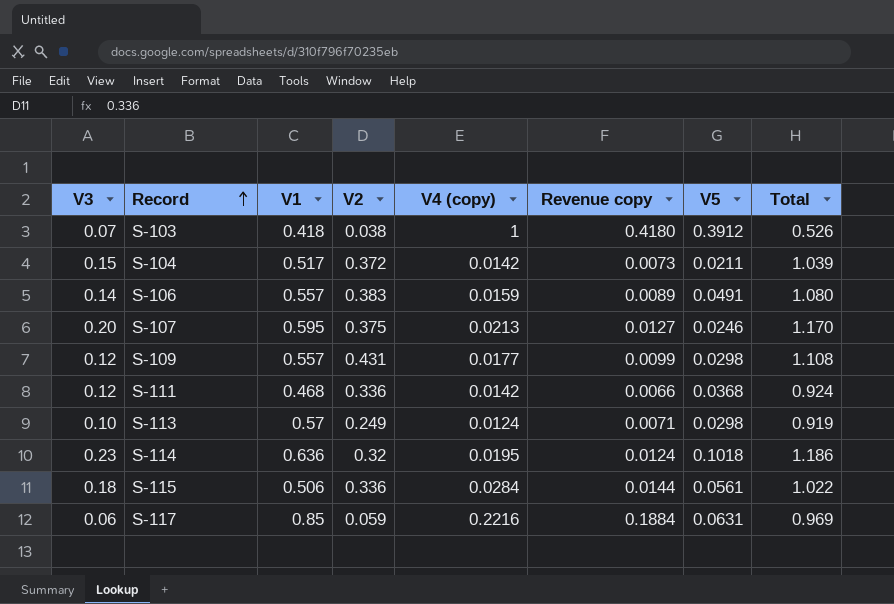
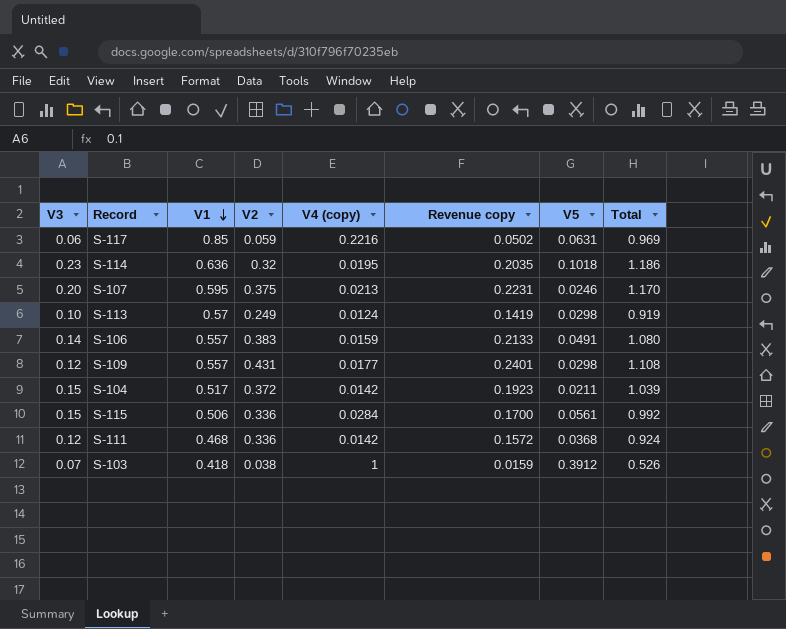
row order: Record ascending -> V1 descending
column Revenue copy | formula: [V1] * [V4 (copy)] -> [V1] * [V2]
S-115 | V3: 0.18 -> 0.15
S-115 | Total: 1.022 -> 0.992

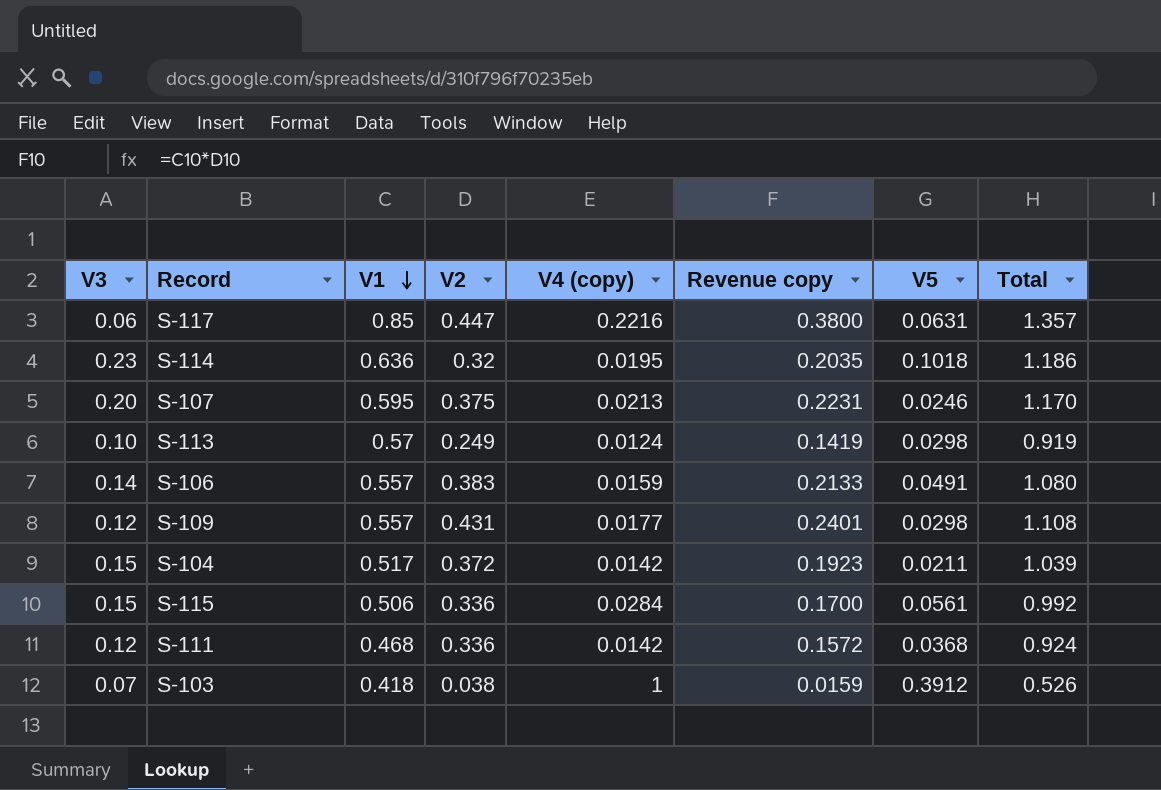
S-117 | V2: 0.059 -> 0.447
S-117 | Revenue copy: 0.0502 -> 0.3800
S-117 | Total: 0.969 -> 1.357

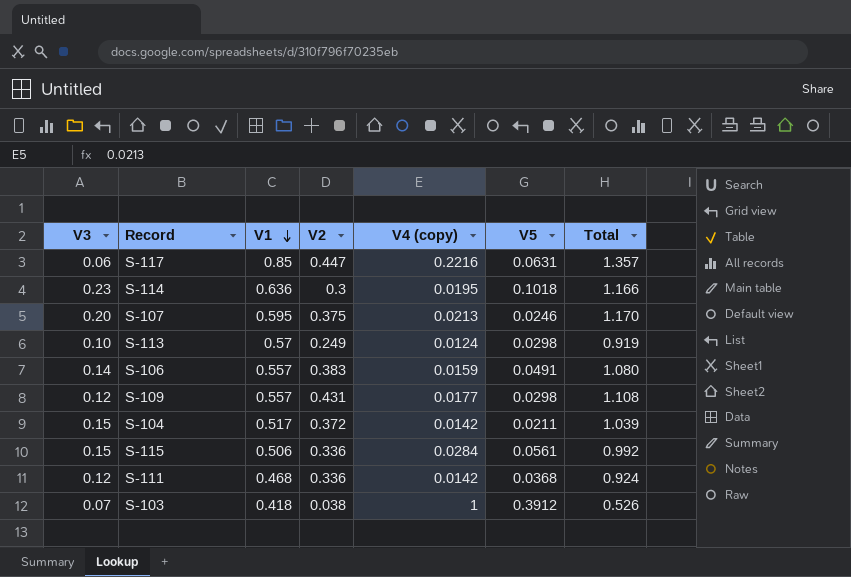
column Revenue copy | formula: [V1] * [V2] -> none
S-114 | V2: 0.32 -> 0.3
S-114 | Total: 1.186 -> 1.166

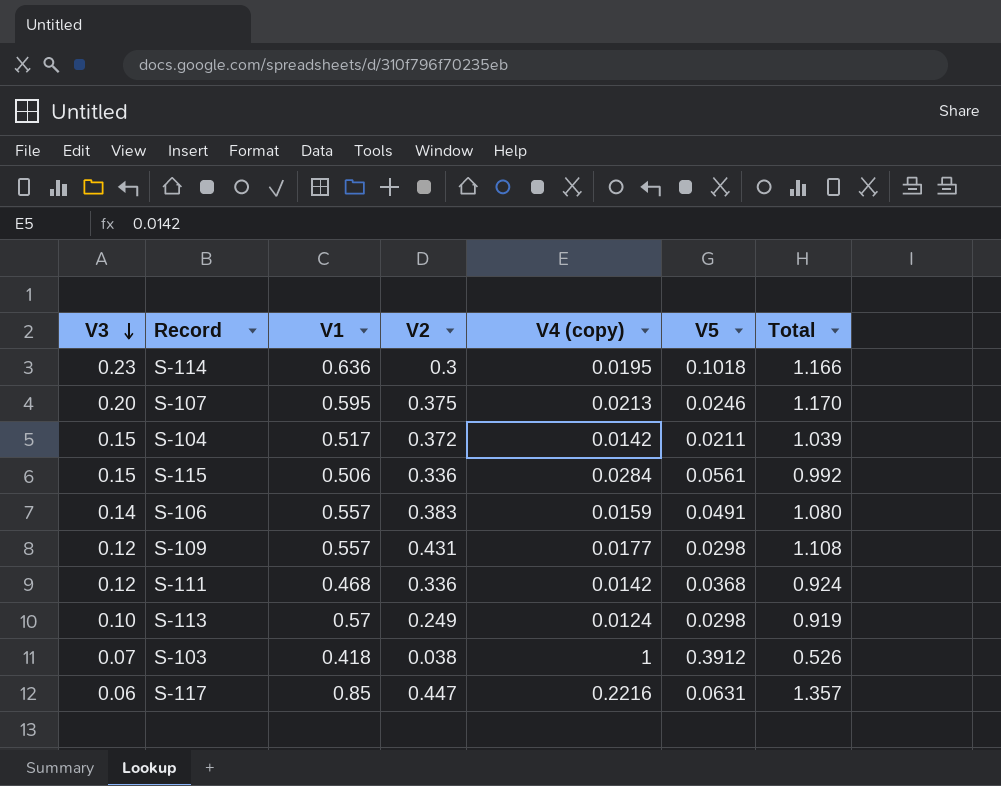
row order: V1 descending -> V3 descending

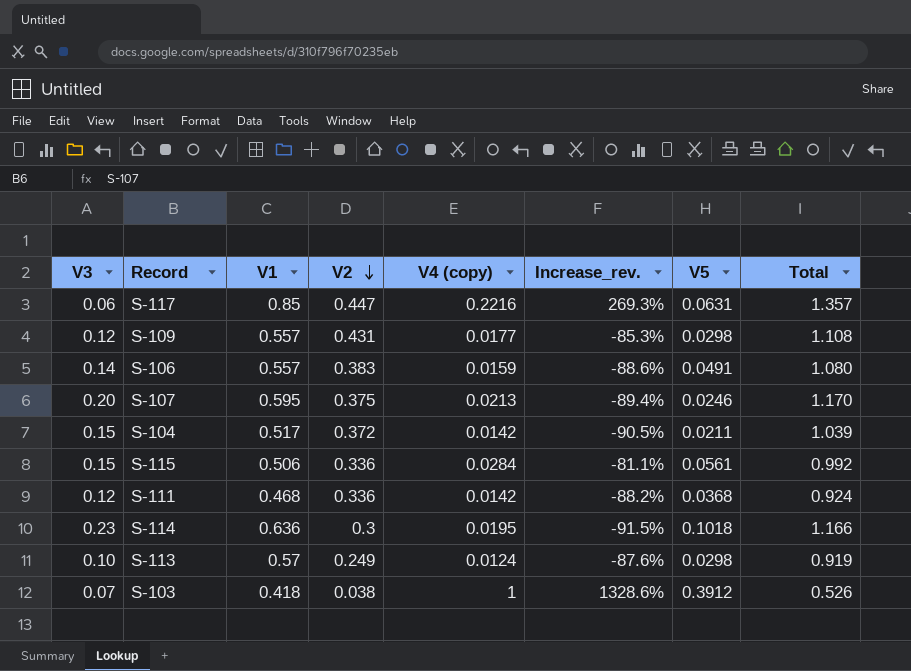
row order: V3 descending -> V2 descending
column Increase_rev. | formula: none -> ([V4 (copy)] - [V3]) / [V3]

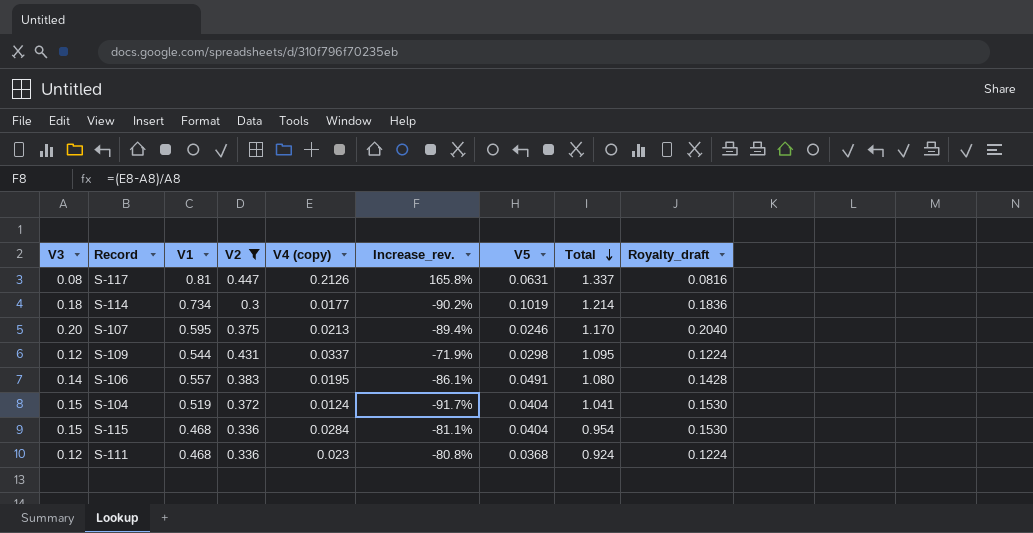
filter: none -> V2 >= 0.3
row order: V2 descending -> Total descending
column Royalty_draft | formula: none -> [V3] * 1.02
S-117 | V3: 0.06 -> 0.08
S-117 | V1: 0.85 -> 0.81
S-117 | V4 (copy): 0.2216 -> 0.2126
S-117 | Increase_rev.: 269.3% -> 165.8%
S-117 | Total: 1.357 -> 1.337
S-114 | V3: 0.23 -> 0.18
S-114 | V1: 0.636 -> 0.734
S-114 | V4 (copy): 0.0195 -> 0.0177
S-114 | Increase_rev.: -91.5% -> -90.2%
S-114 | V5: 0.1018 -> 0.1019
S-114 | Total: 1.166 -> 1.214
S-109 | V1: 0.557 -> 0.544
S-109 | V4 (copy): 0.0177 -> 0.0337
S-109 | Increase_rev.: -85.3% -> -71.9%
S-109 | Total: 1.108 -> 1.095
S-106 | V4 (copy): 0.0159 -> 0.0195
S-106 | Increase_rev.: -88.6% -> -86.1%
S-104 | V1: 0.517 -> 0.519
S-104 | V4 (copy): 0.0142 -> 0.0124
S-104 | Increase_rev.: -90.5% -> -91.7%
S-104 | V5: 0.0211 -> 0.0404
S-104 | Total: 1.039 -> 1.041
S-115 | V1: 0.506 -> 0.468
S-115 | V5: 0.0561 -> 0.0404
S-115 | Total: 0.992 -> 0.954
S-111 | V4 (copy): 0.0142 -> 0.023
S-111 | Increase_rev.: -88.2% -> -80.8%

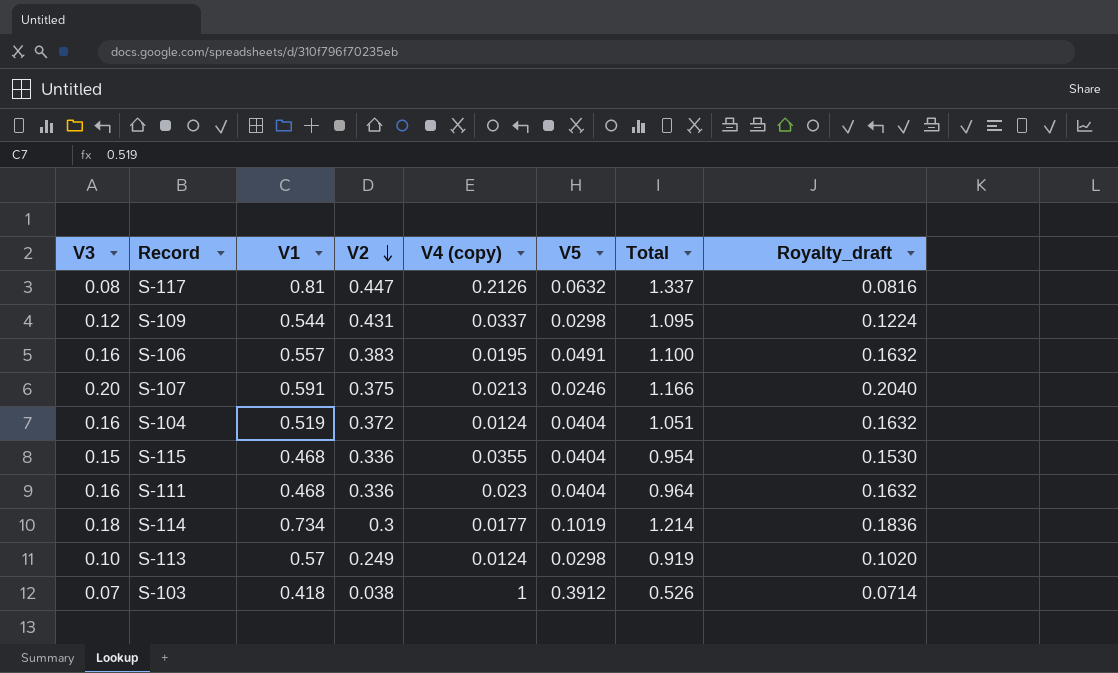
filter: V2 >= 0.3 -> none
row order: Total descending -> V2 descending
column Increase_rev. | formula: ([V4 (copy)] - [V3]) / [V3] -> none
S-117 | V5: 0.0631 -> 0.0632
S-106 | V3: 0.14 -> 0.16
S-106 | Total: 1.080 -> 1.100
S-106 | Royalty_draft: 0.1428 -> 0.1632
S-107 | V1: 0.595 -> 0.591
S-107 | Total: 1.170 -> 1.166
S-104 | V3: 0.15 -> 0.16
S-104 | Total: 1.041 -> 1.051
S-104 | Royalty_draft: 0.1530 -> 0.1632
S-115 | V4 (copy): 0.0284 -> 0.0355
S-111 | V3: 0.12 -> 0.16
S-111 | V5: 0.0368 -> 0.0404
S-111 | Total: 0.924 -> 0.964
S-111 | Royalty_draft: 0.1224 -> 0.1632

